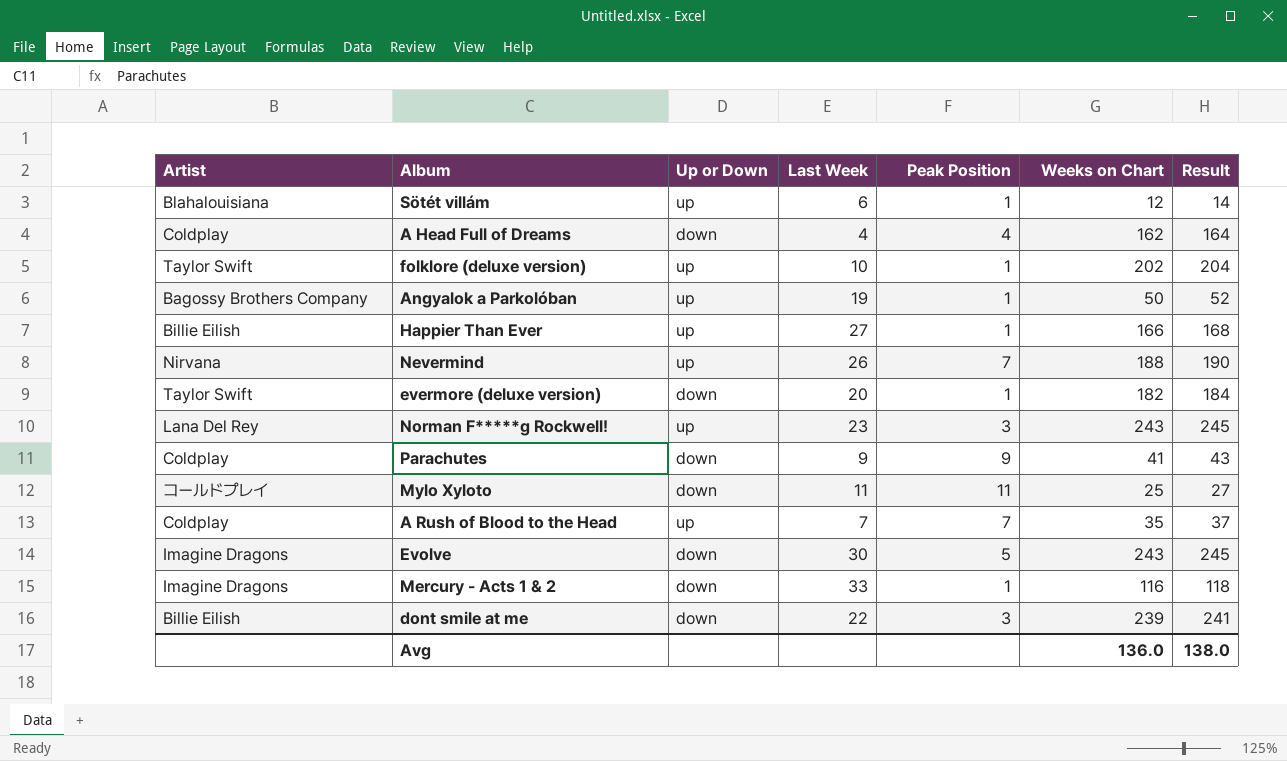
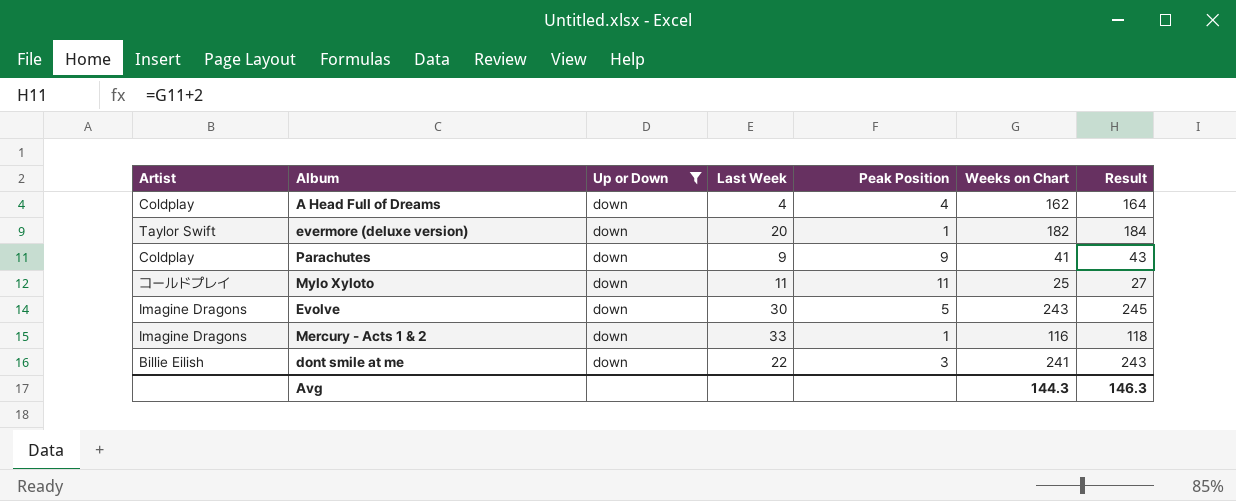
filter: none -> Up or Down = down
dont smile at me | Weeks on Chart: 239 -> 241
dont smile at me | Result: 241 -> 243
Avg | Weeks on Chart: 136.0 -> 144.3
Avg | Result: 138.0 -> 146.3

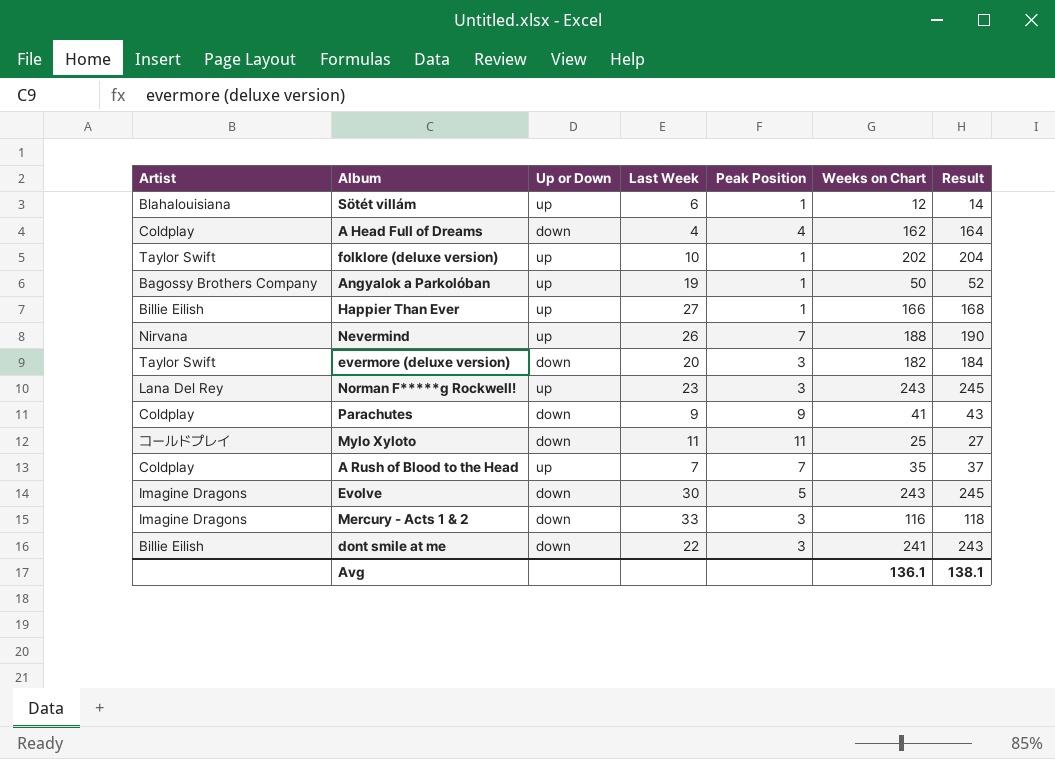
filter: Up or Down = down -> none
evermore (deluxe version) | Peak Position: 1 -> 3
Mercury - Acts 1 & 2 | Peak Position: 1 -> 3
Avg | Weeks on Chart: 144.3 -> 136.1
Avg | Result: 146.3 -> 138.1

